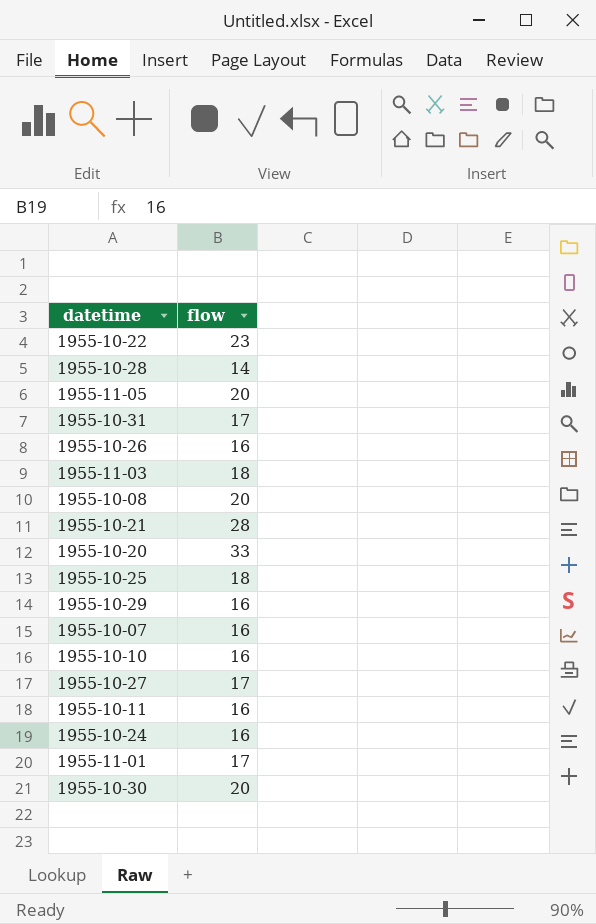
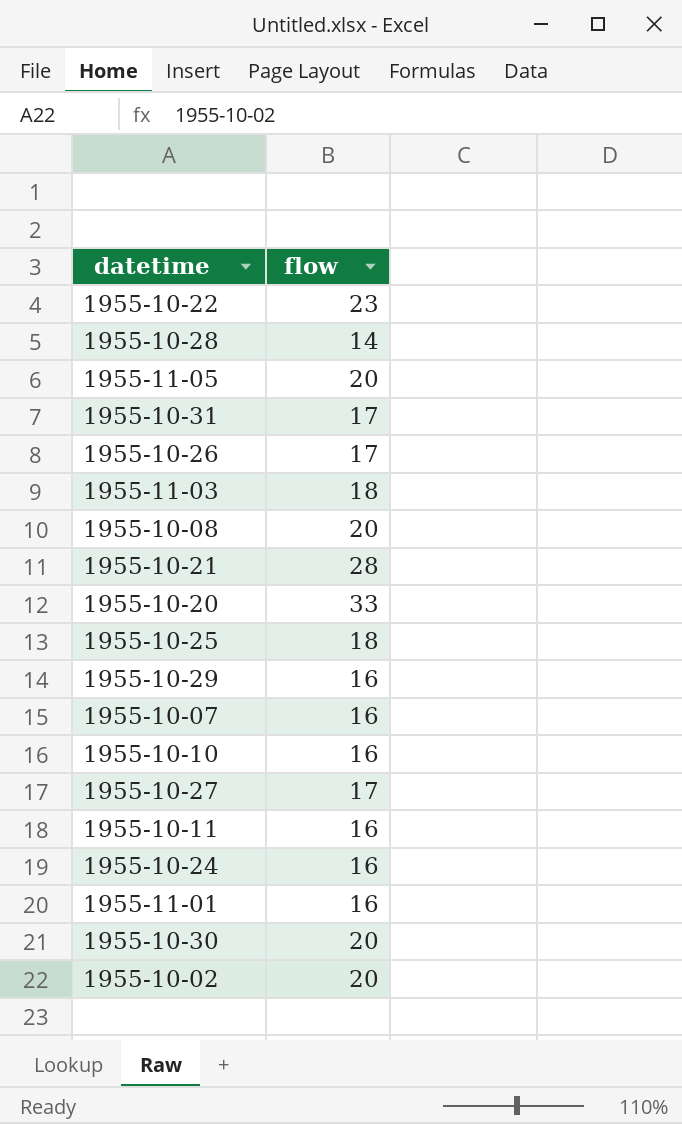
1955-10-26 | flow: 16 -> 17
1955-11-01 | flow: 17 -> 16
row 1955-10-02: none -> 20

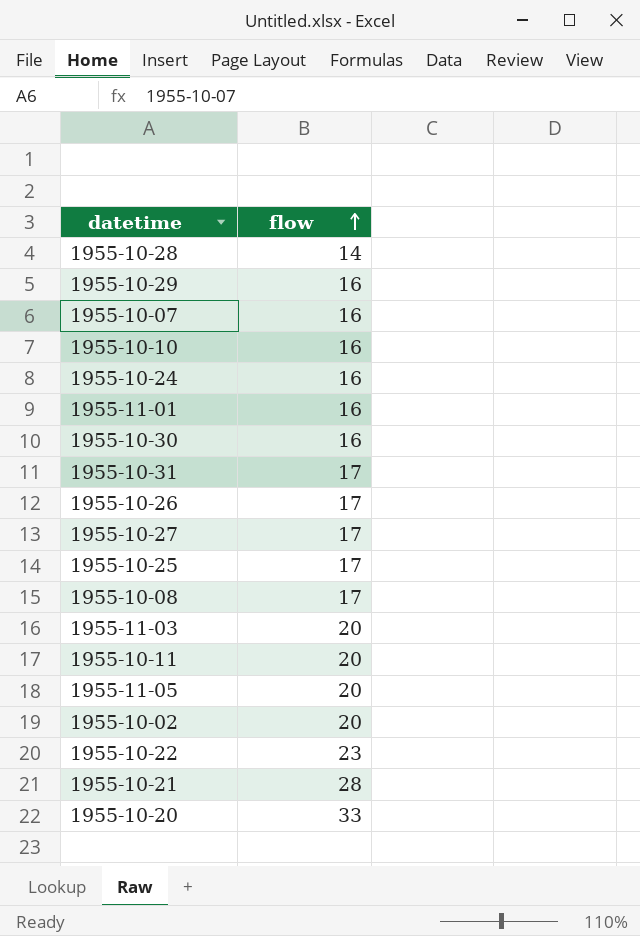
row order: none -> flow ascending
1955-10-30 | flow: 20 -> 16
1955-10-25 | flow: 18 -> 17
1955-10-08 | flow: 20 -> 17
1955-11-03 | flow: 18 -> 20
1955-10-11 | flow: 16 -> 20

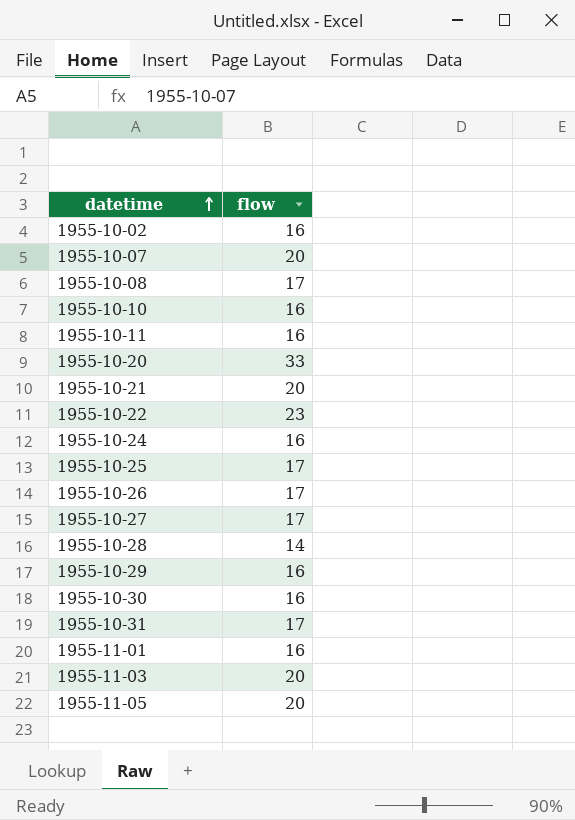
row order: flow ascending -> datetime ascending
1955-10-02 | flow: 20 -> 16
1955-10-07 | flow: 16 -> 20
1955-10-11 | flow: 20 -> 16
1955-10-21 | flow: 28 -> 20

